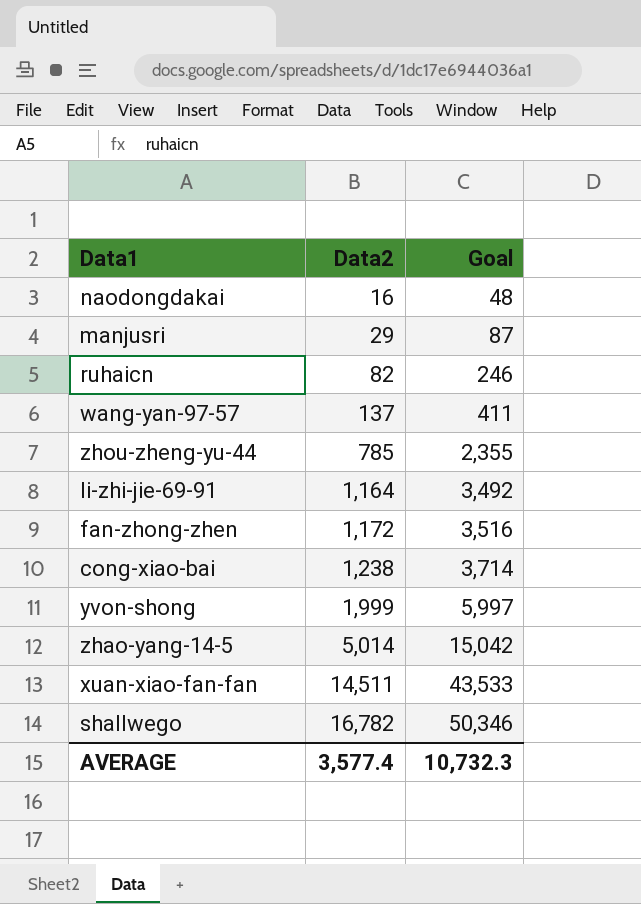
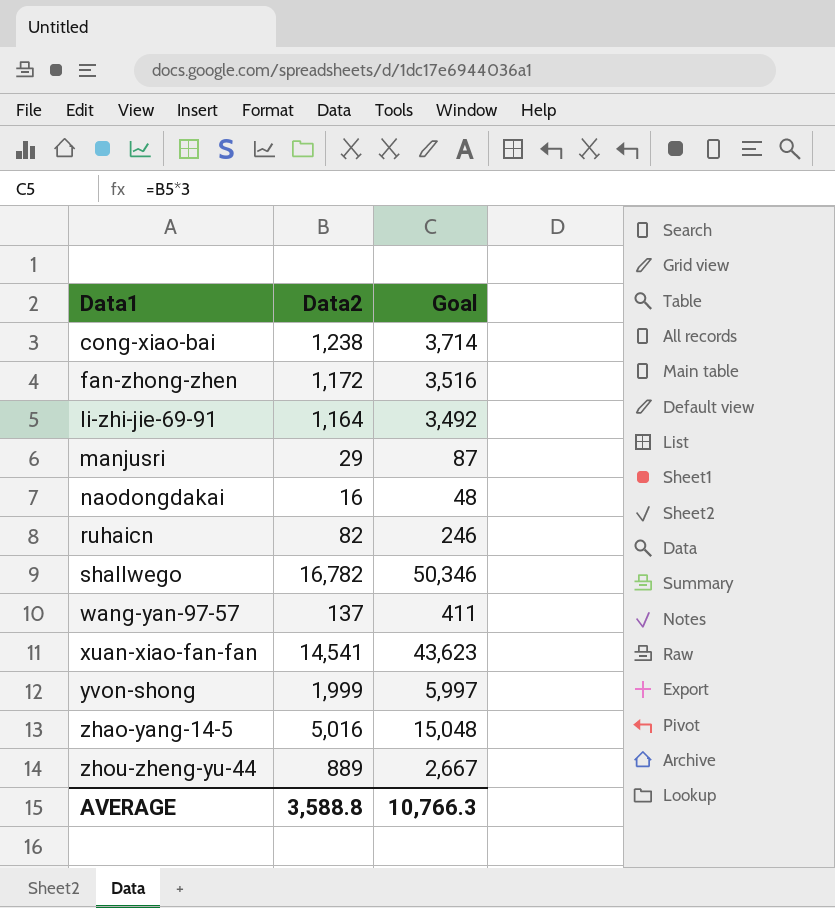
row order: Data2 ascending -> Data1 ascending
xuan-xiao-fan-fan | Data2: 14,511 -> 14,541
xuan-xiao-fan-fan | Goal: 43,533 -> 43,623
zhao-yang-14-5 | Data2: 5,014 -> 5,016
zhao-yang-14-5 | Goal: 15,042 -> 15,048
zhou-zheng-yu-44 | Data2: 785 -> 889
zhou-zheng-yu-44 | Goal: 2,355 -> 2,667
AVERAGE | Data2: 3,577.4 -> 3,588.8
AVERAGE | Goal: 10,732.3 -> 10,766.3

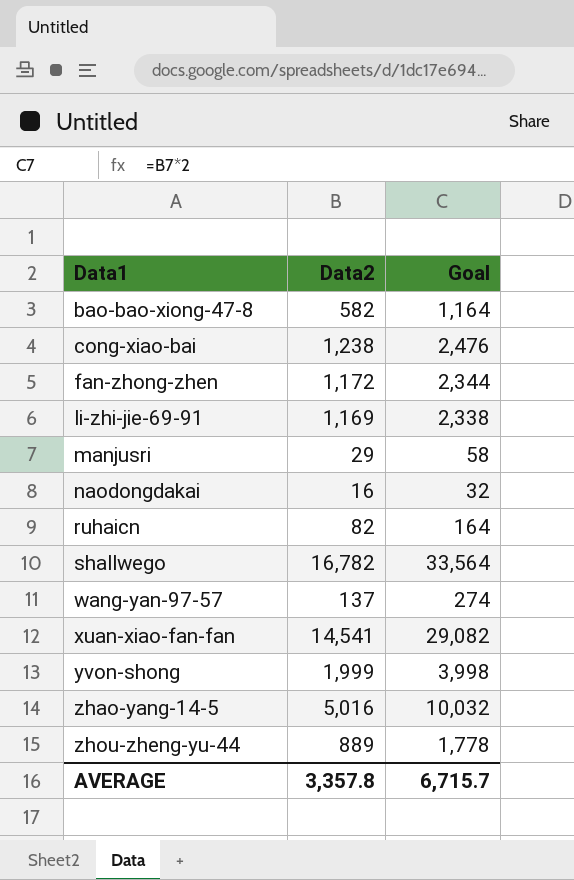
column Goal | formula: [Data2] * 3 -> [Data2] * 2
row bao-bao-xiong-47-8: none -> 582 | 1,164
li-zhi-jie-69-91 | Data2: 1,164 -> 1,169
AVERAGE | Data2: 3,588.8 -> 3,357.8
AVERAGE | Goal: 10,766.3 -> 6,715.7

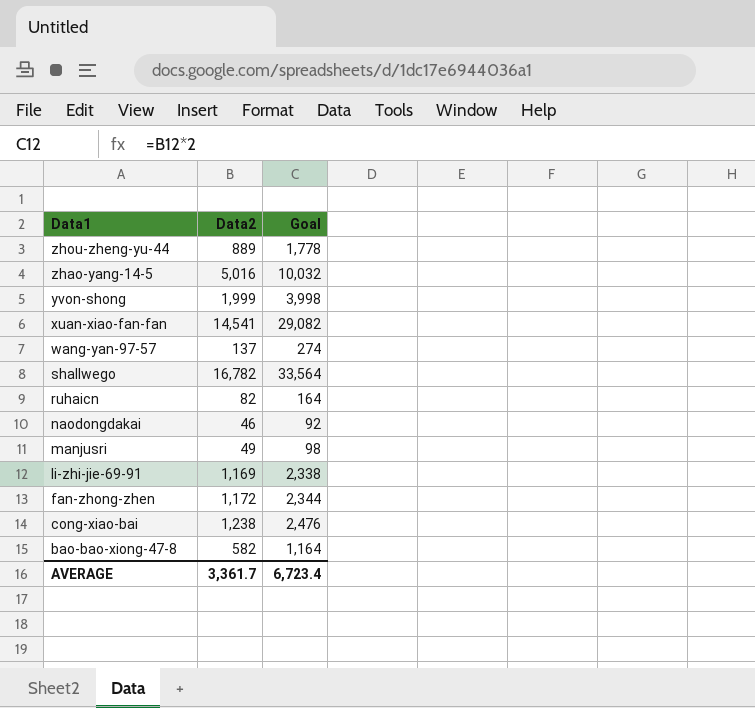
row order: Data1 ascending -> Data1 descending
naodongdakai | Data2: 16 -> 46
naodongdakai | Goal: 32 -> 92
manjusri | Data2: 29 -> 49
manjusri | Goal: 58 -> 98
AVERAGE | Data2: 3,357.8 -> 3,361.7
AVERAGE | Goal: 6,715.7 -> 6,723.4

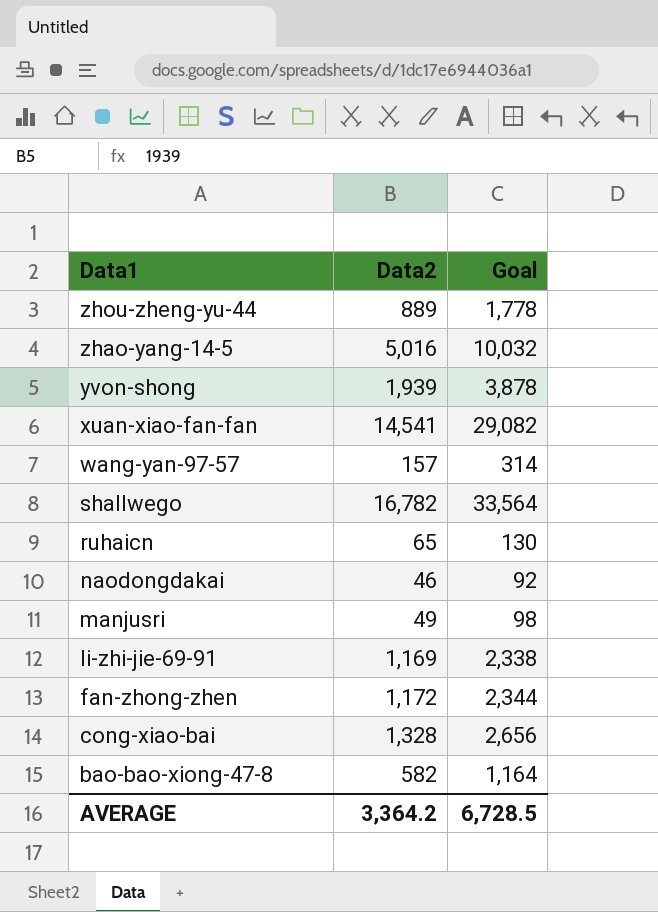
yvon-shong | Data2: 1,999 -> 1,939
yvon-shong | Goal: 3,998 -> 3,878
wang-yan-97-57 | Data2: 137 -> 157
wang-yan-97-57 | Goal: 274 -> 314
ruhaicn | Data2: 82 -> 65
ruhaicn | Goal: 164 -> 130
cong-xiao-bai | Data2: 1,238 -> 1,328
cong-xiao-bai | Goal: 2,476 -> 2,656
AVERAGE | Data2: 3,361.7 -> 3,364.2
AVERAGE | Goal: 6,723.4 -> 6,728.5

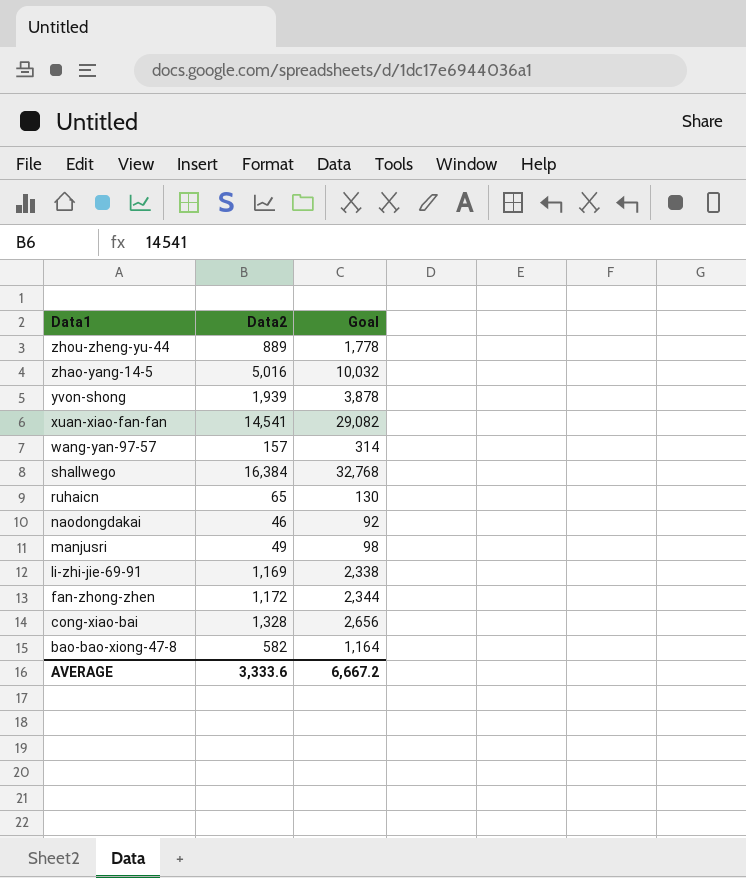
shallwego | Data2: 16,782 -> 16,384
shallwego | Goal: 33,564 -> 32,768
AVERAGE | Data2: 3,364.2 -> 3,333.6
AVERAGE | Goal: 6,728.5 -> 6,667.2

